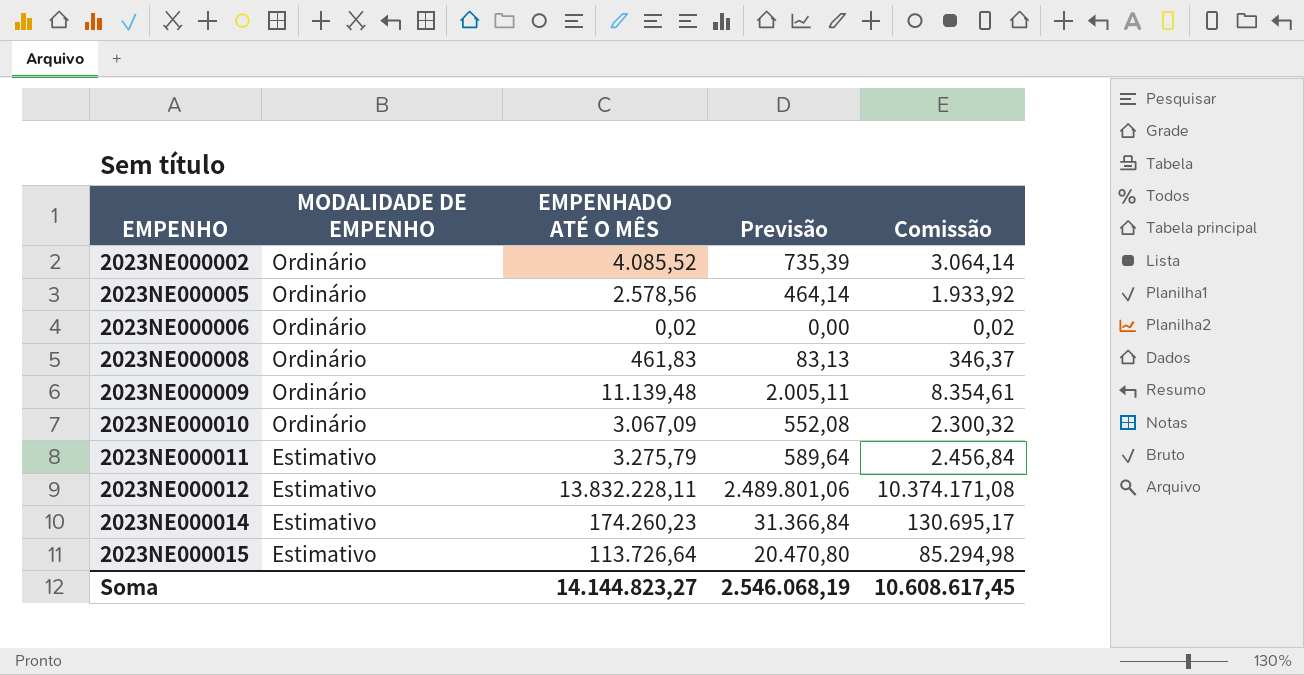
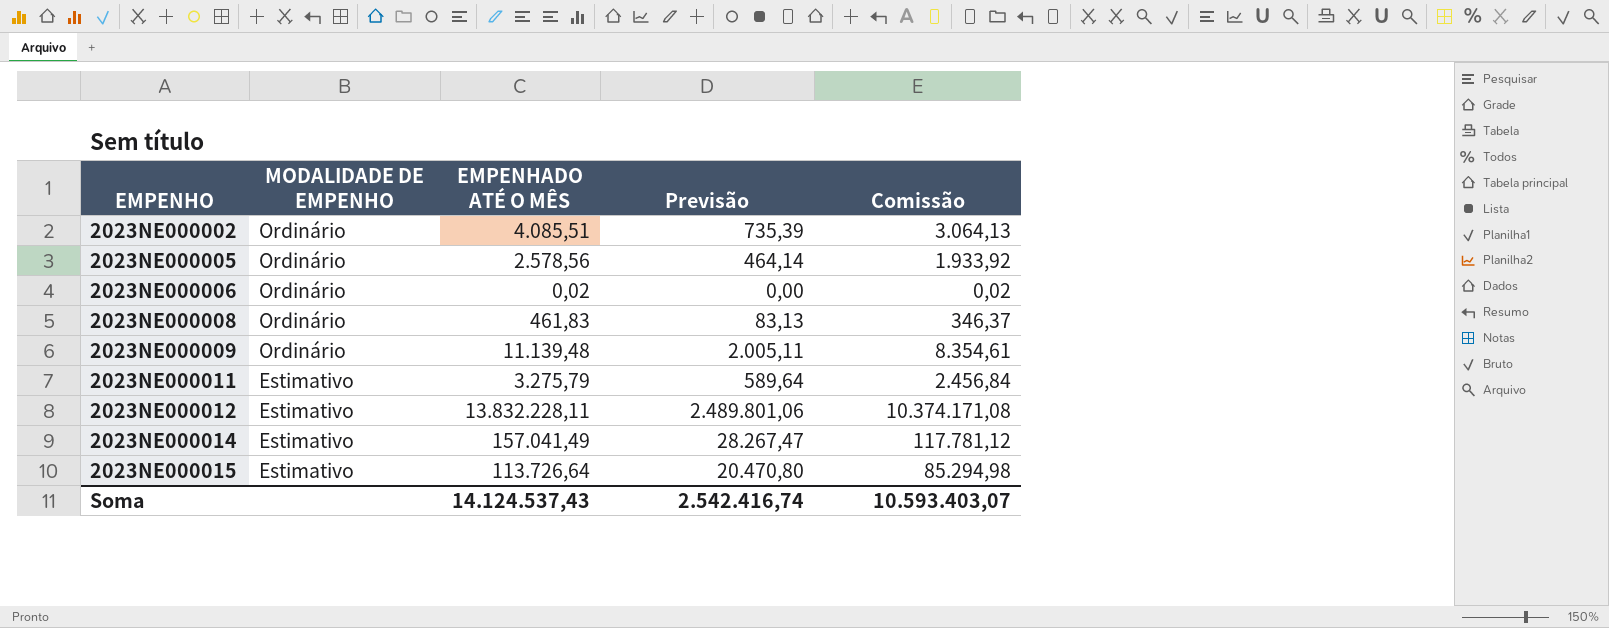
row 2023NE000010: Ordinário | 3.067,09 | 552,08 | 2.300,32 -> none
2023NE000002 | EMPENHADO ATÉ O MÊS: 4.085,52 -> 4.085,51
2023NE000002 | Comissão: 3.064,14 -> 3.064,13
2023NE000014 | EMPENHADO ATÉ O MÊS: 174.260,23 -> 157.041,49
2023NE000014 | Previsão: 31.366,84 -> 28.267,47
2023NE000014 | Comissão: 130.695,17 -> 117.781,12
Soma | EMPENHADO ATÉ O MÊS: 14.144.823,27 -> 14.124.537,43
Soma | Previsão: 2.546.068,19 -> 2.542.416,74
Soma | Comissão: 10.608.617,45 -> 10.593.403,07

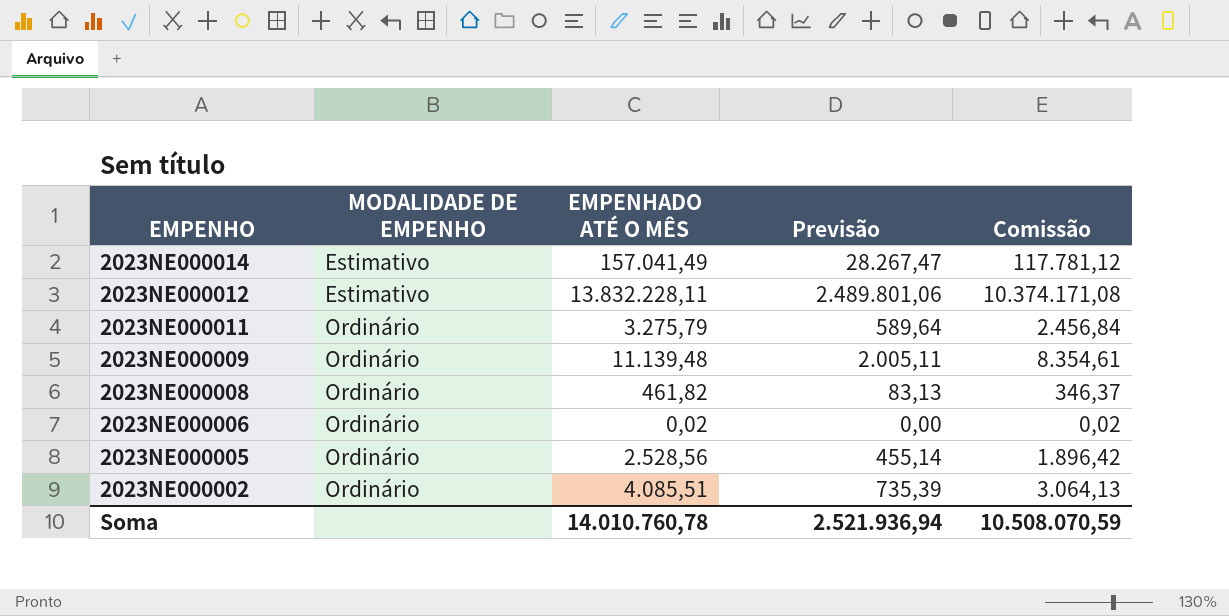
row order: EMPENHO ascending -> EMPENHO descending
row 2023NE000015: Estimativo | 113.726,64 | 20.470,80 | 85.294,98 -> none
2023NE000011 | MODALIDADE DE EMPENHO: Estimativo -> Ordinário
2023NE000008 | EMPENHADO ATÉ O MÊS: 461,83 -> 461,82
2023NE000005 | EMPENHADO ATÉ O MÊS: 2.578,56 -> 2.528,56
2023NE000005 | Previsão: 464,14 -> 455,14
2023NE000005 | Comissão: 1.933,92 -> 1.896,42
Soma | EMPENHADO ATÉ O MÊS: 14.124.537,43 -> 14.010.760,78
Soma | Previsão: 2.542.416,74 -> 2.521.936,94
Soma | Comissão: 10.593.403,07 -> 10.508.070,59

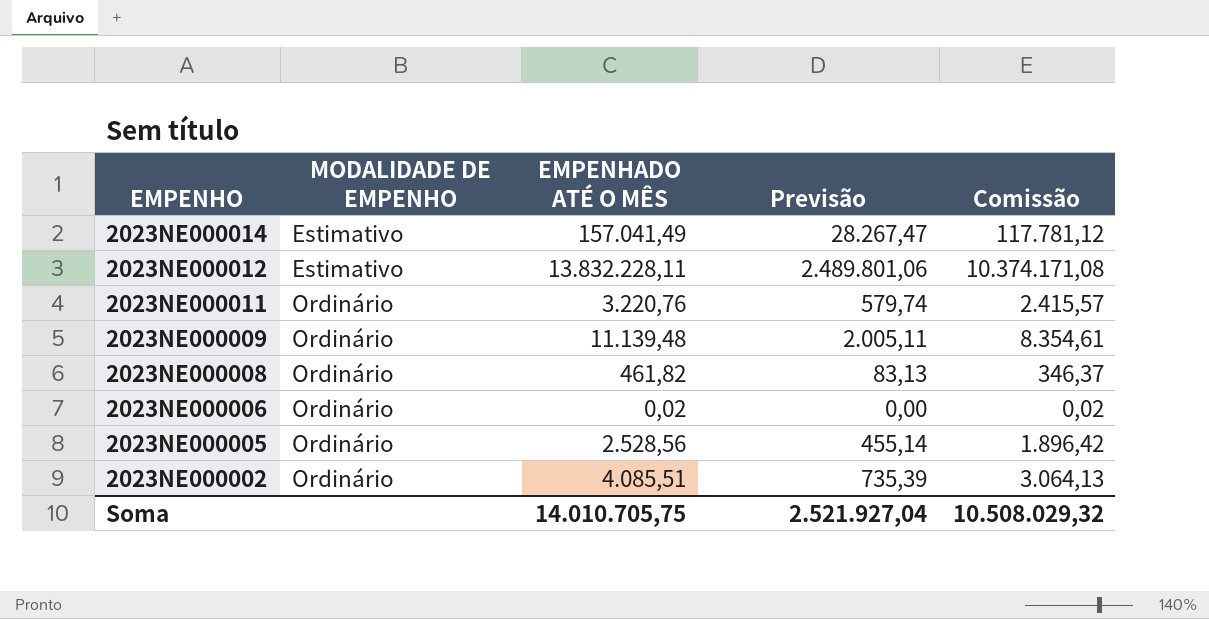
2023NE000011 | EMPENHADO ATÉ O MÊS: 3.275,79 -> 3.220,76
2023NE000011 | Previsão: 589,64 -> 579,74
2023NE000011 | Comissão: 2.456,84 -> 2.415,57
Soma | EMPENHADO ATÉ O MÊS: 14.010.760,78 -> 14.010.705,75
Soma | Previsão: 2.521.936,94 -> 2.521.927,04
Soma | Comissão: 10.508.070,59 -> 10.508.029,32

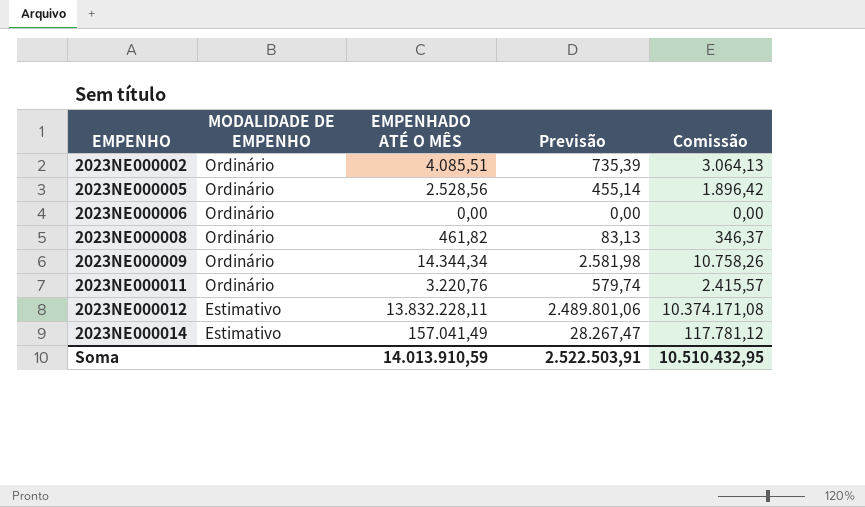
row order: EMPENHO descending -> EMPENHO ascending
2023NE000006 | EMPENHADO ATÉ O MÊS: 0,02 -> 0,00
2023NE000006 | Comissão: 0,02 -> 0,00
2023NE000009 | EMPENHADO ATÉ O MÊS: 11.139,48 -> 14.344,34
2023NE000009 | Previsão: 2.005,11 -> 2.581,98
2023NE000009 | Comissão: 8.354,61 -> 10.758,26
Soma | EMPENHADO ATÉ O MÊS: 14.010.705,75 -> 14.013.910,59
Soma | Previsão: 2.521.927,04 -> 2.522.503,91
Soma | Comissão: 10.508.029,32 -> 10.510.432,95

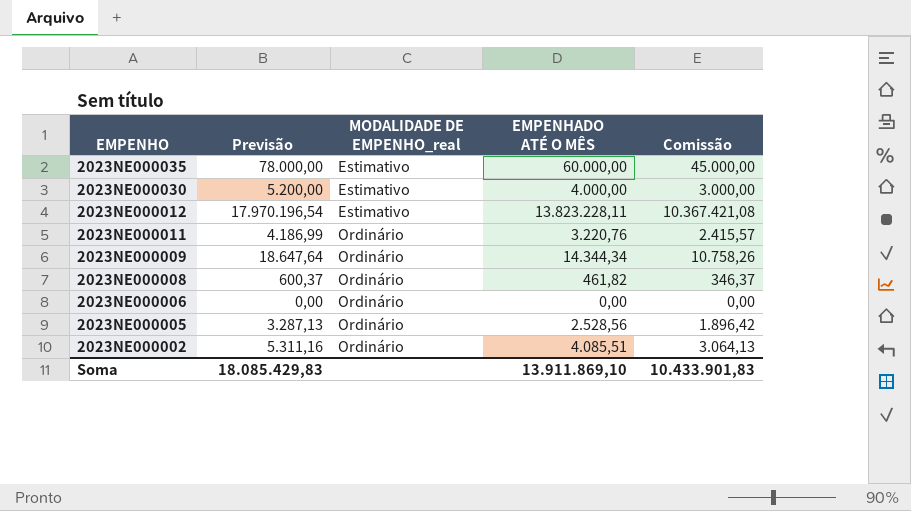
row order: EMPENHO ascending -> EMPENHO descending
column Previsão | formula: [EMPENHADO ATÉ O MÊS] * 0,18 -> [EMPENHADO ATÉ O MÊS] * 1,3
column Previsão | position: 4 -> 2
column name: MODALIDADE DE EMPENHO -> MODALIDADE DE EMPENHO_real
row 2023NE000014: Estimativo | 157.041,49 | 28.267,47 | 117.781,12 -> none
row 2023NE000035: none -> 78.000,00 | Estimativo | 60.000,00 | 45.000,00
row 2023NE000030: none -> 5.200,00 | Estimativo | 4.000,00 | 3.000,00
2023NE000012 | EMPENHADO ATÉ O MÊS: 13.832.228,11 -> 13.823.228,11
2023NE000012 | Comissão: 10.374.171,08 -> 10.367.421,08
Soma | Previsão: 2.522.503,91 -> 18.085.429,83
Soma | EMPENHADO ATÉ O MÊS: 14.013.910,59 -> 13.911.869,10
Soma | Comissão: 10.510.432,95 -> 10.433.901,83

